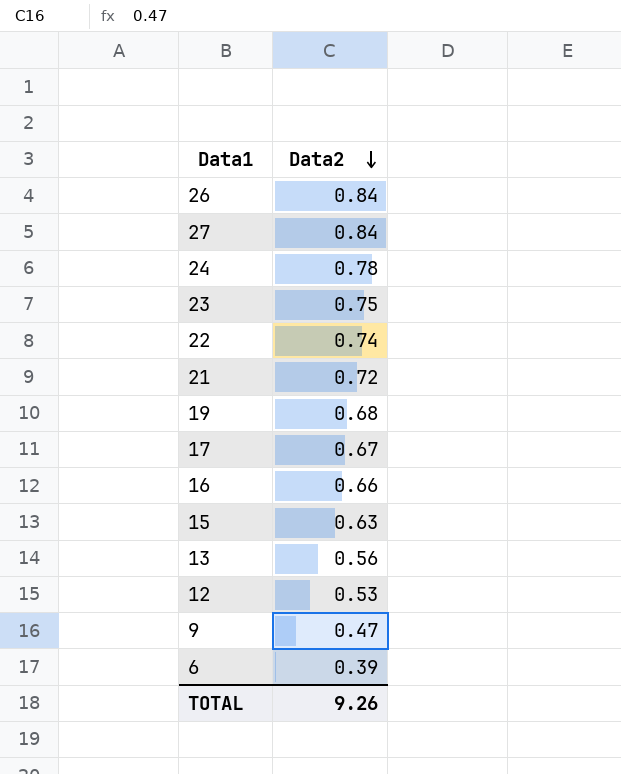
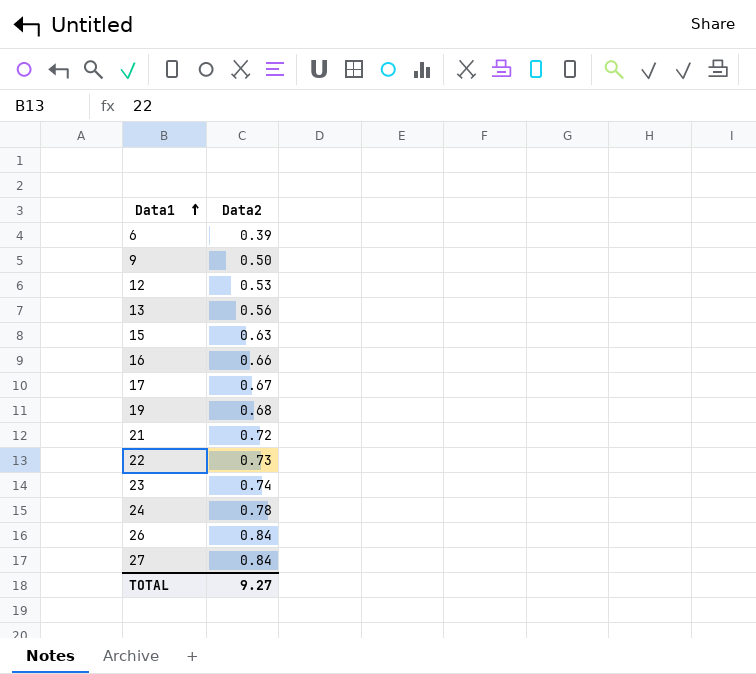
row order: Data2 descending -> Data1 ascending
9 | Data2: 0.47 -> 0.50
22 | Data2: 0.74 -> 0.73
23 | Data2: 0.75 -> 0.74
TOTAL | Data2: 9.26 -> 9.27

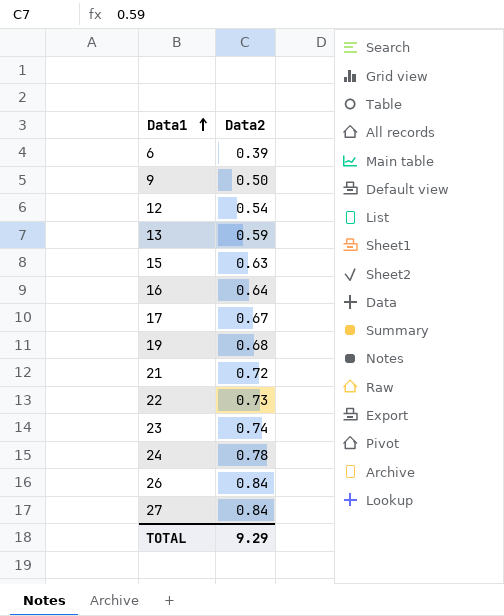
12 | Data2: 0.53 -> 0.54
13 | Data2: 0.56 -> 0.59
16 | Data2: 0.66 -> 0.64
TOTAL | Data2: 9.27 -> 9.29

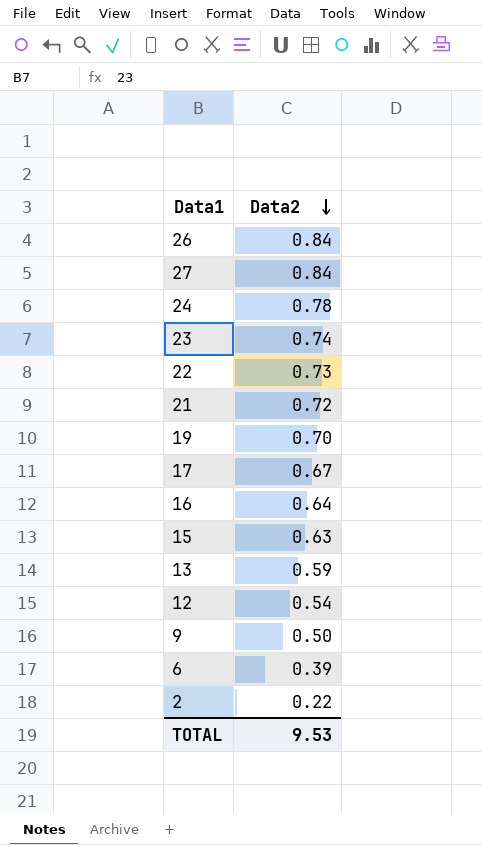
row order: Data1 ascending -> Data2 descending
19 | Data2: 0.68 -> 0.70
row 2: none -> 0.22
TOTAL | Data2: 9.29 -> 9.53

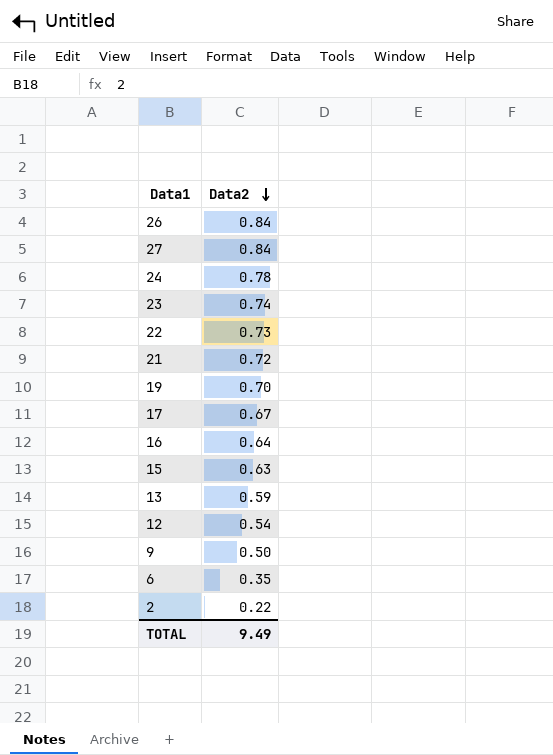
6 | Data2: 0.39 -> 0.35
TOTAL | Data2: 9.53 -> 9.49

